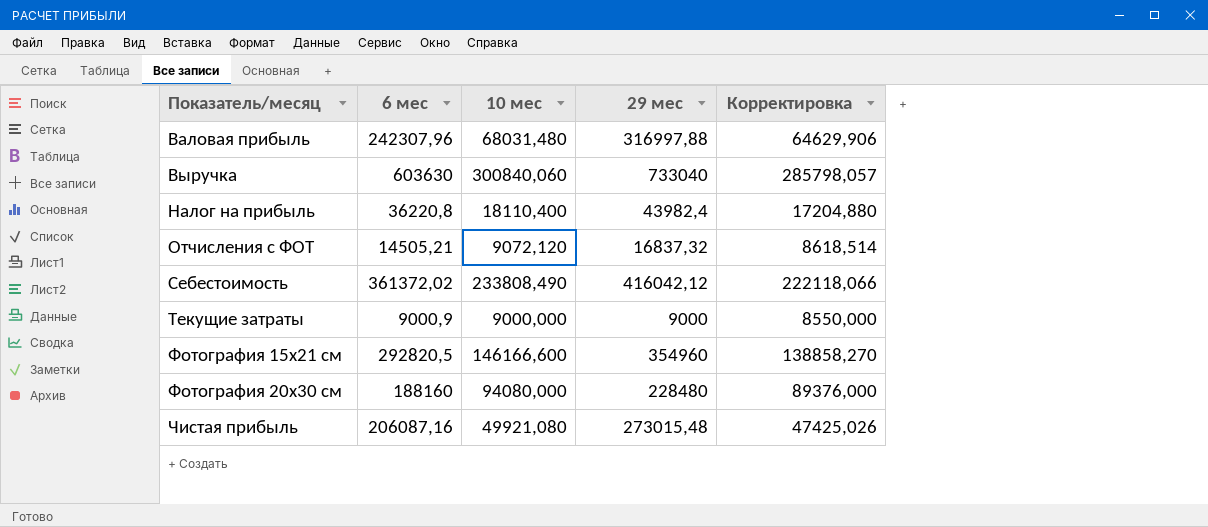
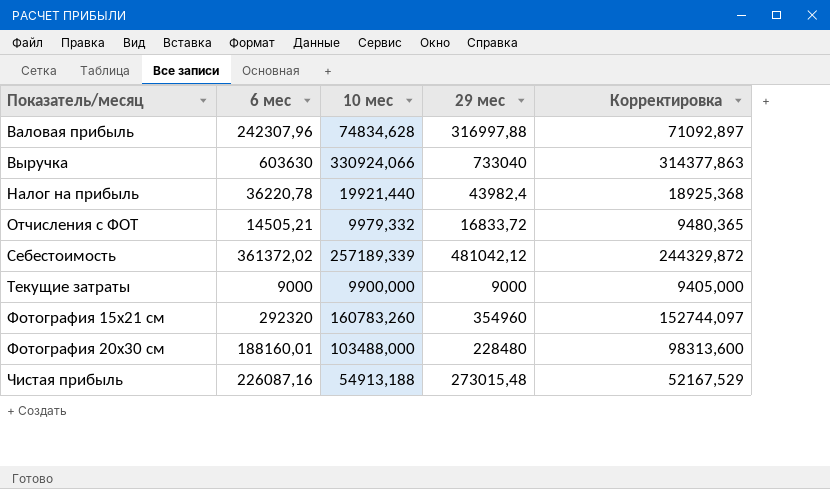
Валовая прибыль | 10 мес: 68031,480 -> 74834,628
Валовая прибыль | Корректировка: 64629,906 -> 71092,897
Выручка | 10 мес: 300840,060 -> 330924,066
Выручка | Корректировка: 285798,057 -> 314377,863
Налог на прибыль | 6 мес: 36220,8 -> 36220,78
Налог на прибыль | 10 мес: 18110,400 -> 19921,440
Налог на прибыль | Корректировка: 17204,880 -> 18925,368
Отчисления с ФОТ | 10 мес: 9072,120 -> 9979,332
Отчисления с ФОТ | 29 мес: 16837,32 -> 16833,72
Отчисления с ФОТ | Корректировка: 8618,514 -> 9480,365
Себестоимость | 10 мес: 233808,490 -> 257189,339
Себестоимость | 29 мес: 416042,12 -> 481042,12
Себестоимость | Корректировка: 222118,066 -> 244329,872
Текущие затраты | 6 мес: 9000,9 -> 9000
Текущие затраты | 10 мес: 9000,000 -> 9900,000
Текущие затраты | Корректировка: 8550,000 -> 9405,000
Фотография 15х21 см | 6 мес: 292820,5 -> 292320
Фотография 15х21 см | 10 мес: 146166,600 -> 160783,260
Фотография 15х21 см | Корректировка: 138858,270 -> 152744,097
Фотография 20х30 см | 6 мес: 188160 -> 188160,01
Фотография 20х30 см | 10 мес: 94080,000 -> 103488,000
Фотография 20х30 см | Корректировка: 89376,000 -> 98313,600
Чистая прибыль | 6 мес: 206087,16 -> 226087,16
Чистая прибыль | 10 мес: 49921,080 -> 54913,188
Чистая прибыль | Корректировка: 47425,026 -> 52167,529

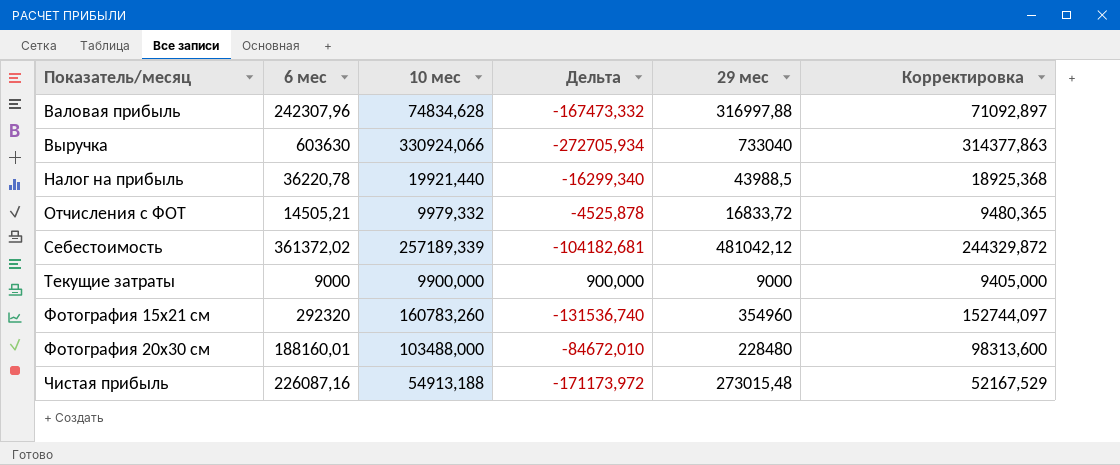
column Дельта | formula: none -> [10 мес] - [6 мес]
Налог на прибыль | 29 мес: 43982,4 -> 43988,5

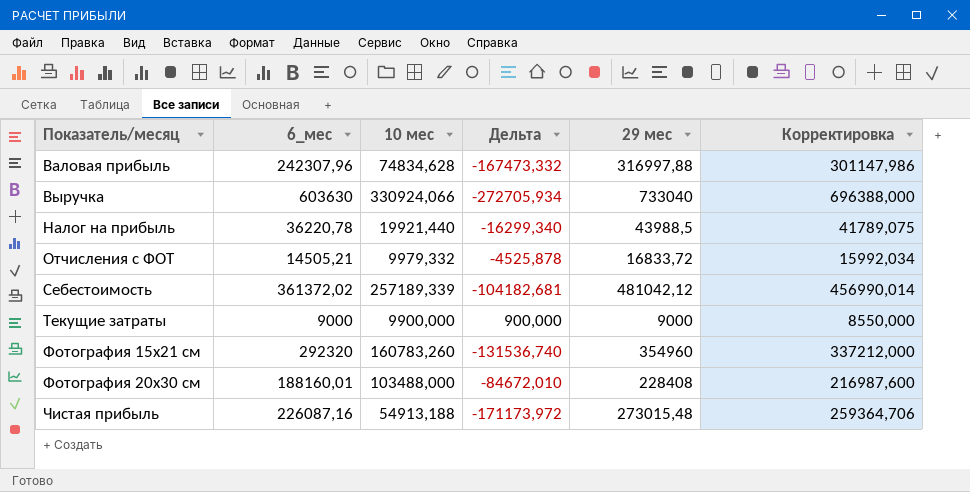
column name: 6 мес -> 6_мес
column Корректировка | formula: [10 мес] * 0,95 -> [29 мес] * 0,95
Фотография 20х30 см | 29 мес: 228480 -> 228408

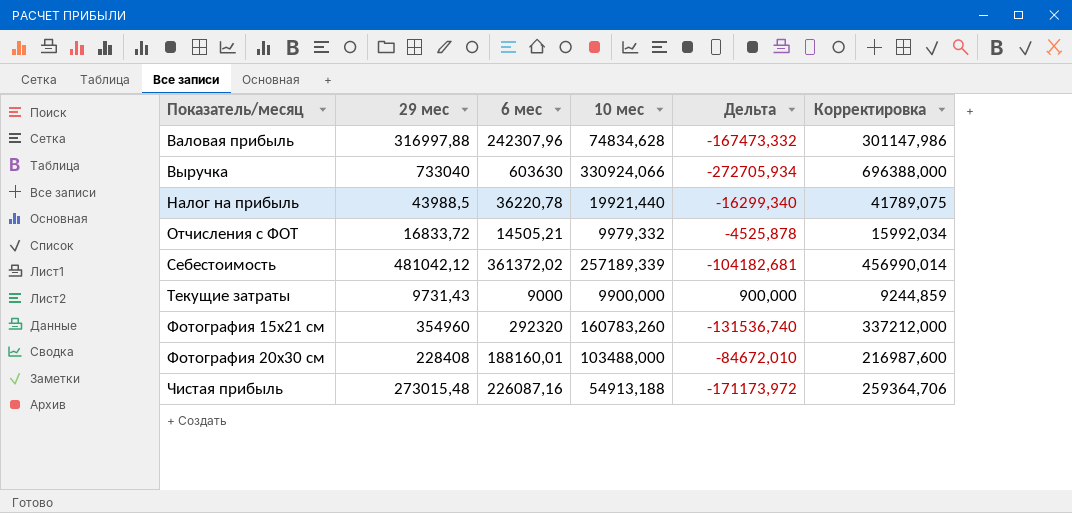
column 29 мес | position: 5 -> 2
column name: 6_мес -> 6 мес
Текущие затраты | 29 мес: 9000 -> 9731,43
Текущие затраты | Корректировка: 8550,000 -> 9244,859

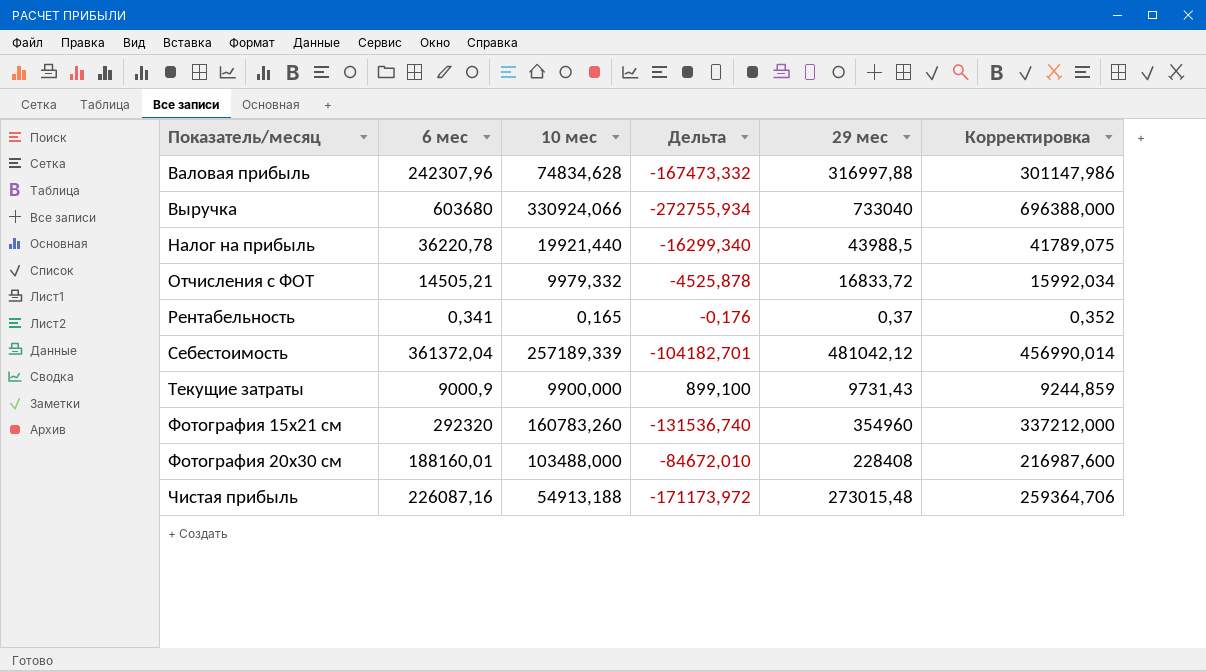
column 29 мес | position: 2 -> 5
Выручка | 6 мес: 603630 -> 603680
Выручка | Дельта: -272705,934 -> -272755,934
row Рентабельность: none -> 0,341 | 0,165 | -0,176 | 0,37 | 0,352
Себестоимость | 6 мес: 361372,02 -> 361372,04
Себестоимость | Дельта: -104182,681 -> -104182,701
Текущие затраты | 6 мес: 9000 -> 9000,9
Текущие затраты | Дельта: 900,000 -> 899,100

